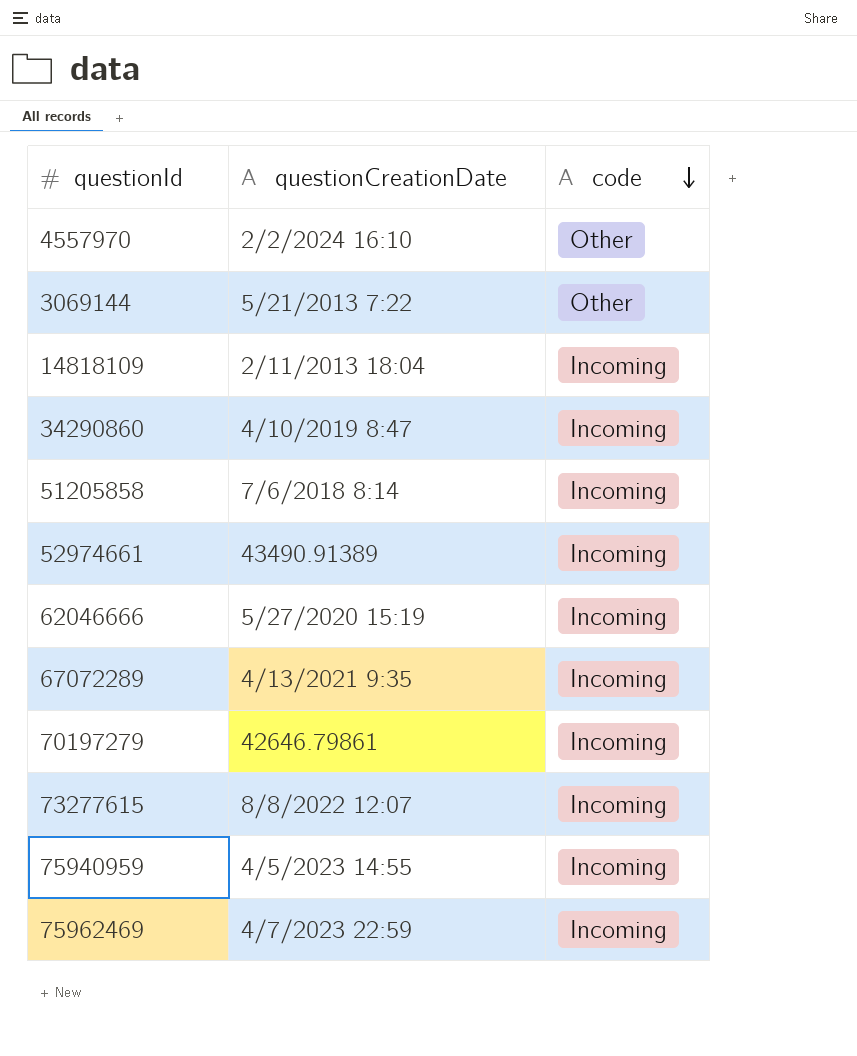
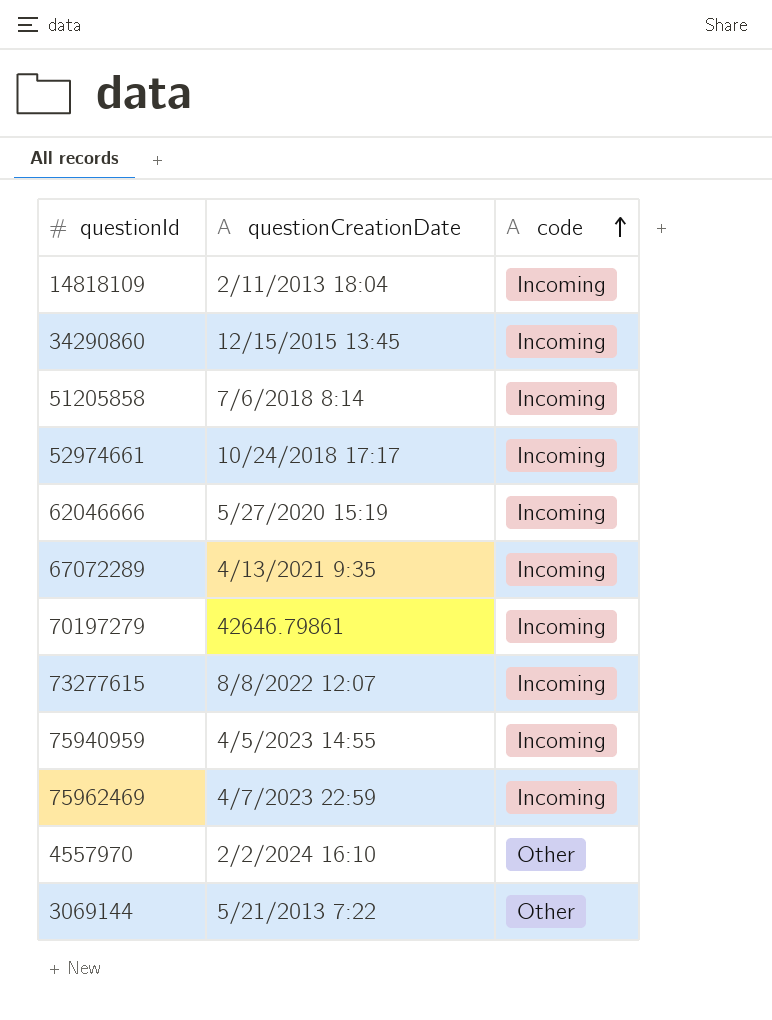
row order: code descending -> code ascending
34290860 | questionCreationDate: 4/10/2019 8:47 -> 12/15/2015 13:45
52974661 | questionCreationDate: 43490.91389 -> 10/24/2018 17:17

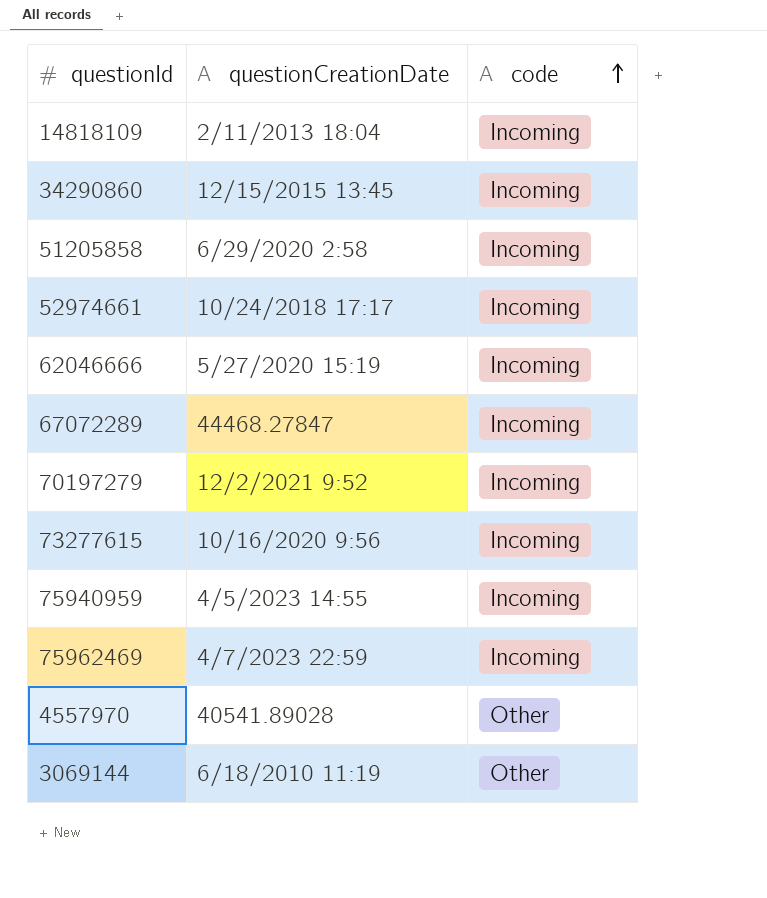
51205858 | questionCreationDate: 7/6/2018 8:14 -> 6/29/2020 2:58
67072289 | questionCreationDate: 4/13/2021 9:35 -> 44468.27847
70197279 | questionCreationDate: 42646.79861 -> 12/2/2021 9:52
73277615 | questionCreationDate: 8/8/2022 12:07 -> 10/16/2020 9:56
4557970 | questionCreationDate: 2/2/2024 16:10 -> 40541.89028
3069144 | questionCreationDate: 5/21/2013 7:22 -> 6/18/2010 11:19

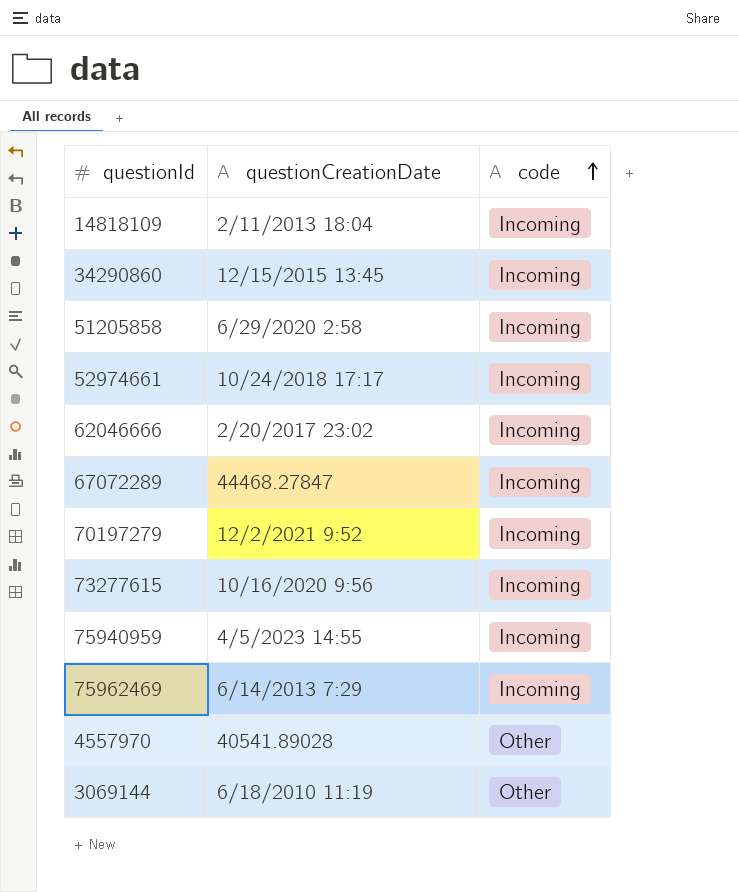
62046666 | questionCreationDate: 5/27/2020 15:19 -> 2/20/2017 23:02
75962469 | questionCreationDate: 4/7/2023 22:59 -> 6/14/2013 7:29

